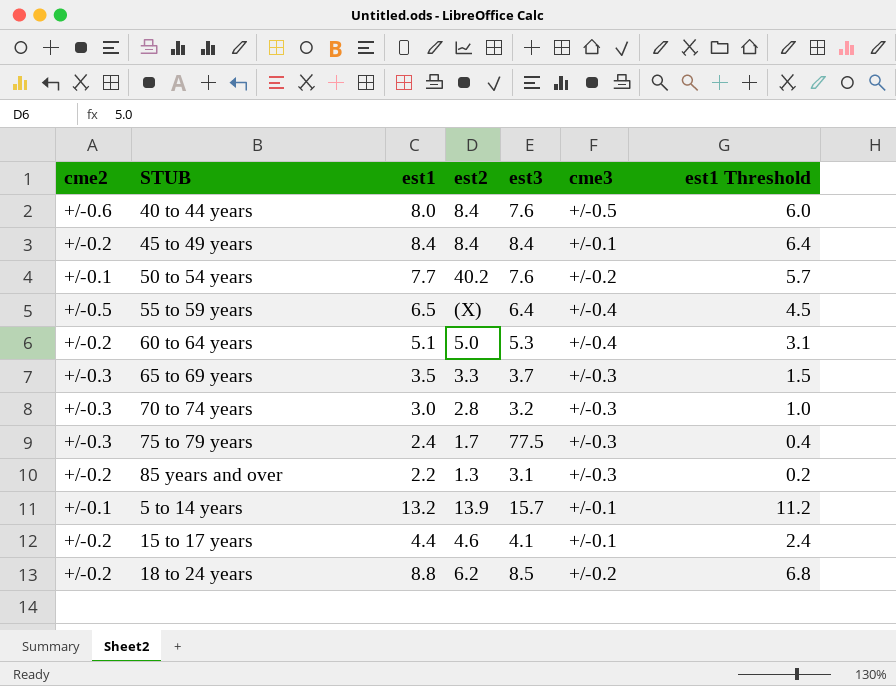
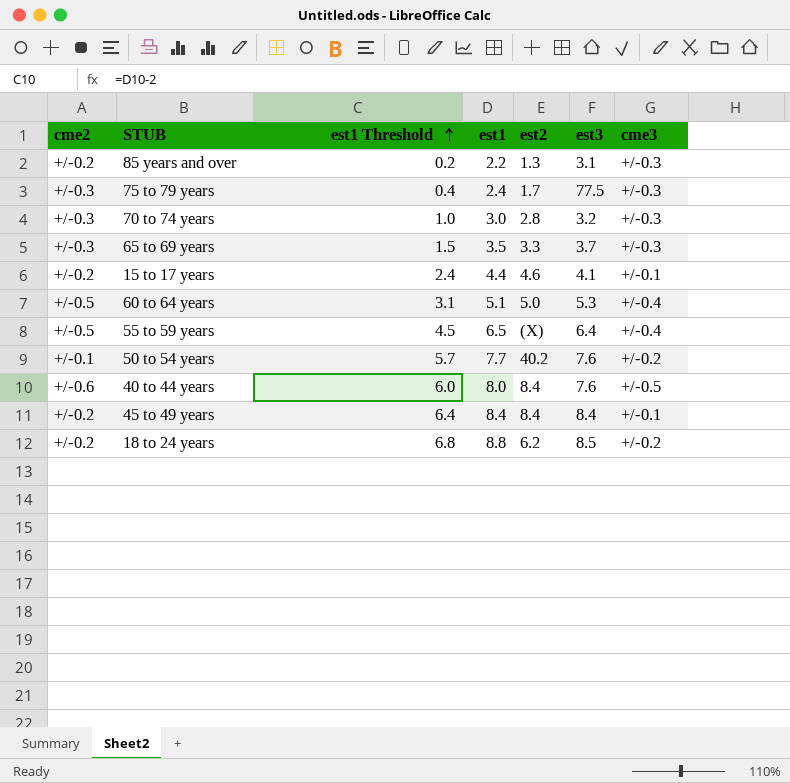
row order: none -> est1 Threshold ascending
column est1 Threshold | position: 7 -> 3
row 5 to 14 years: +/-0.1 | 13.2 | 13.9 | 15.7 | +/-0.1 | 11.2 -> none
60 to 64 years | cme2: +/-0.2 -> +/-0.5

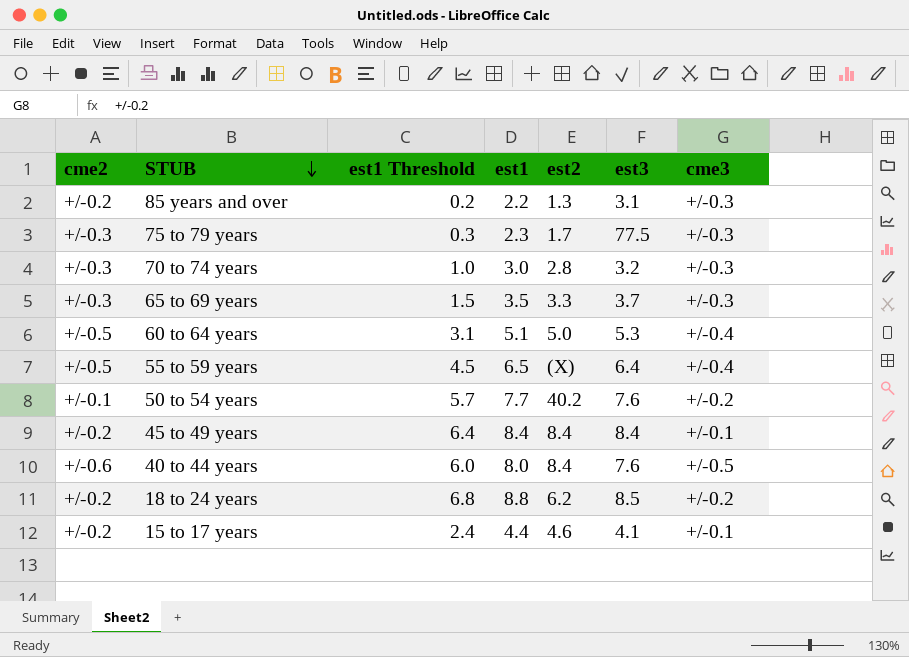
row order: est1 Threshold ascending -> STUB descending
75 to 79 years | est1 Threshold: 0.4 -> 0.3
75 to 79 years | est1: 2.4 -> 2.3

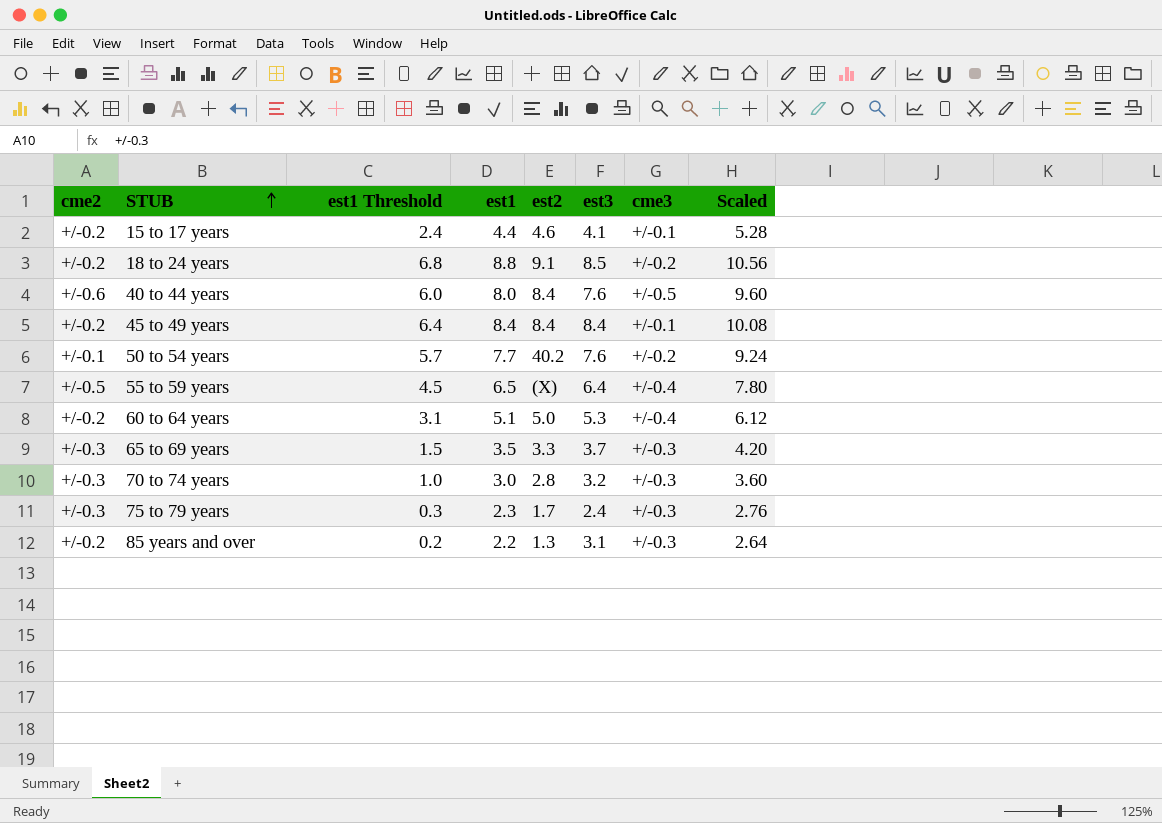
row order: STUB descending -> STUB ascending
column Scaled | formula: none -> [est1] * 1.2
18 to 24 years | est2: 6.2 -> 9.1
60 to 64 years | cme2: +/-0.5 -> +/-0.2
75 to 79 years | est3: 77.5 -> 2.4

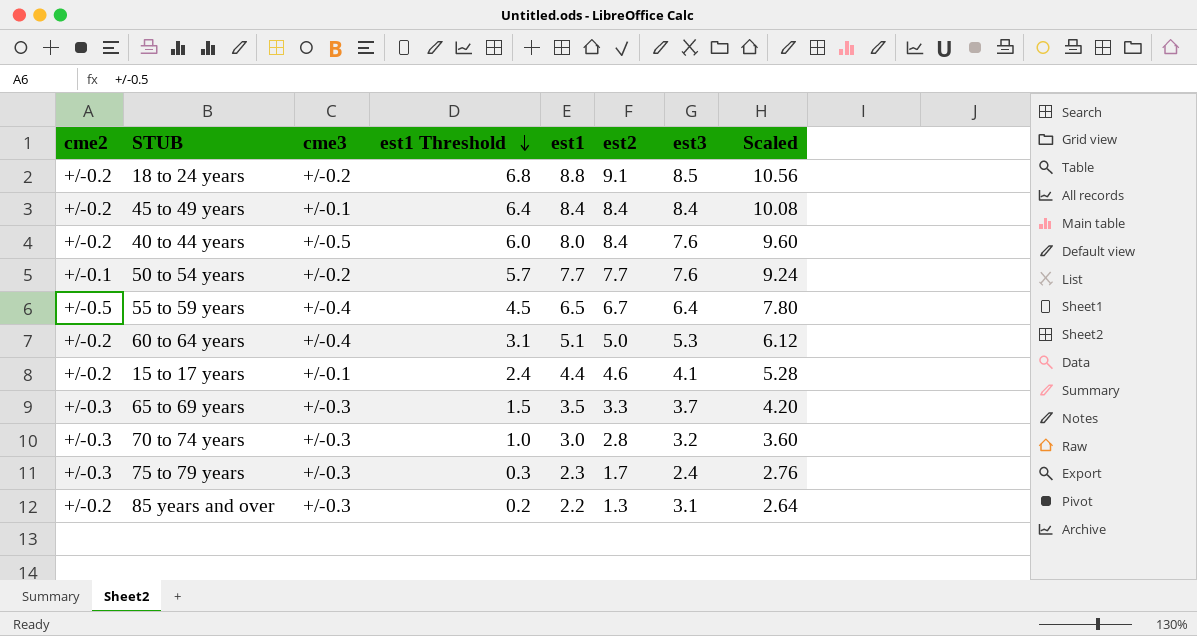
row order: STUB ascending -> est1 Threshold descending
column cme3 | position: 7 -> 3
40 to 44 years | cme2: +/-0.6 -> +/-0.2
50 to 54 years | est2: 40.2 -> 7.7
55 to 59 years | est2: (X) -> 6.7

